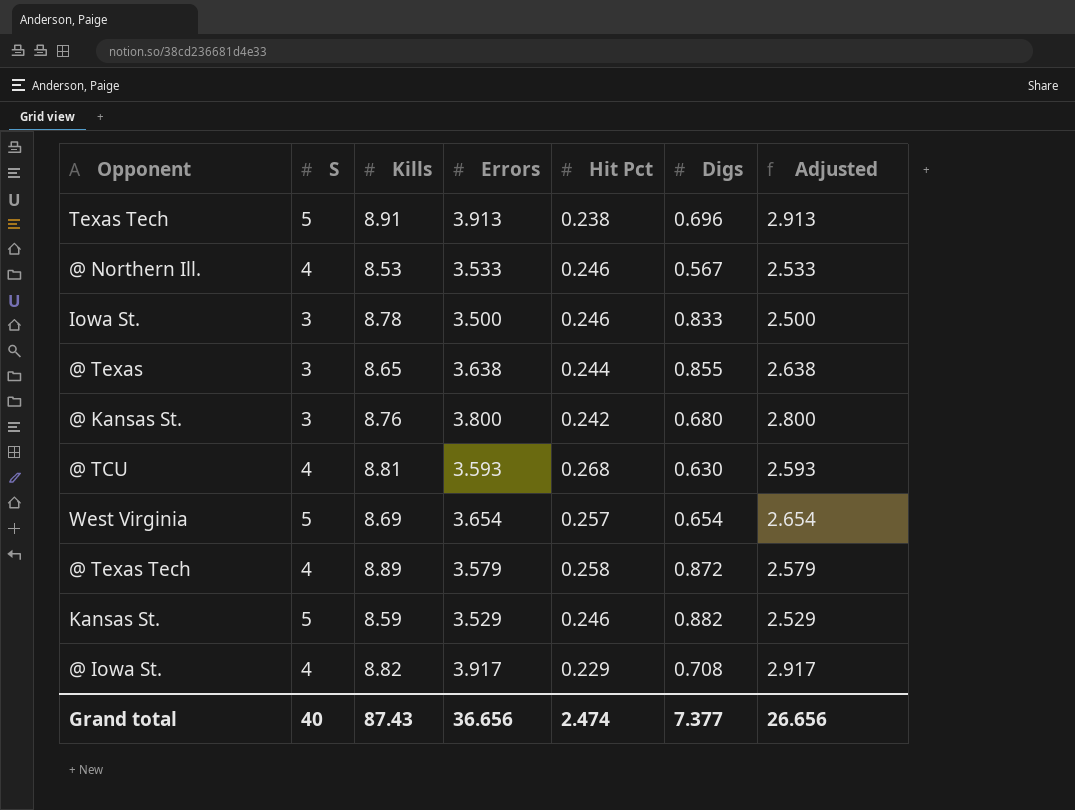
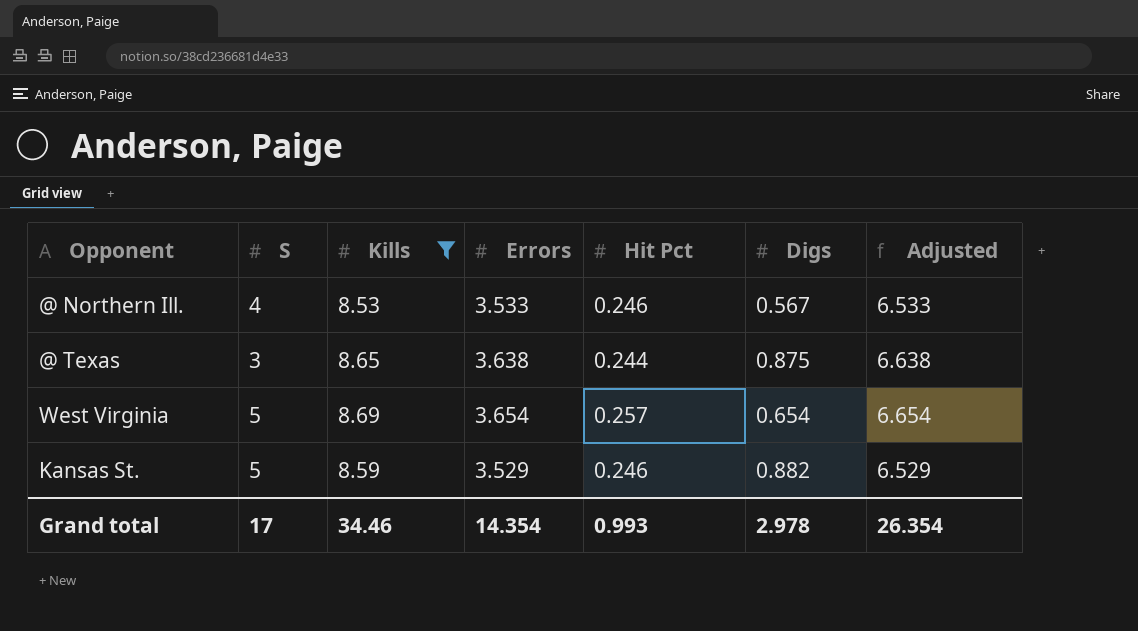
filter: none -> Kills <= 8.69
column Adjusted | formula: [Errors] - 1 -> [Errors] + 3
@ Texas | Digs: 0.855 -> 0.875
Grand total | S: 40 -> 17
Grand total | Kills: 87.43 -> 34.46
Grand total | Errors: 36.656 -> 14.354
Grand total | Hit Pct: 2.474 -> 0.993
Grand total | Digs: 7.377 -> 2.978
Grand total | Adjusted: 26.656 -> 26.354

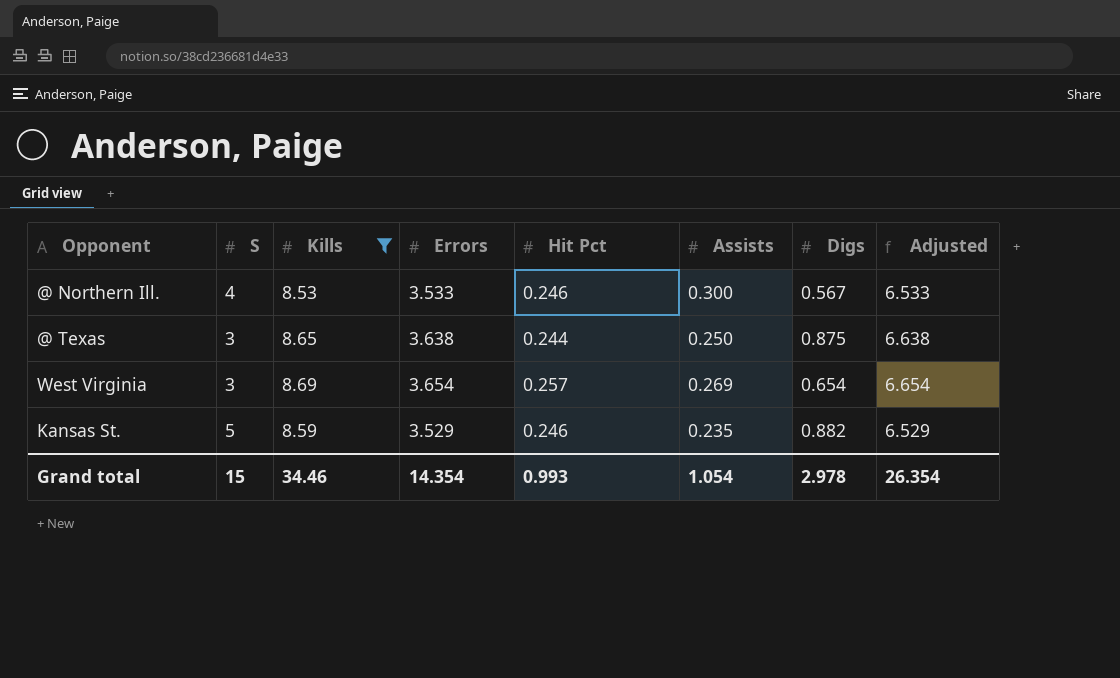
column Assists | position: none -> 6
West Virginia | S: 5 -> 3
Grand total | S: 17 -> 15

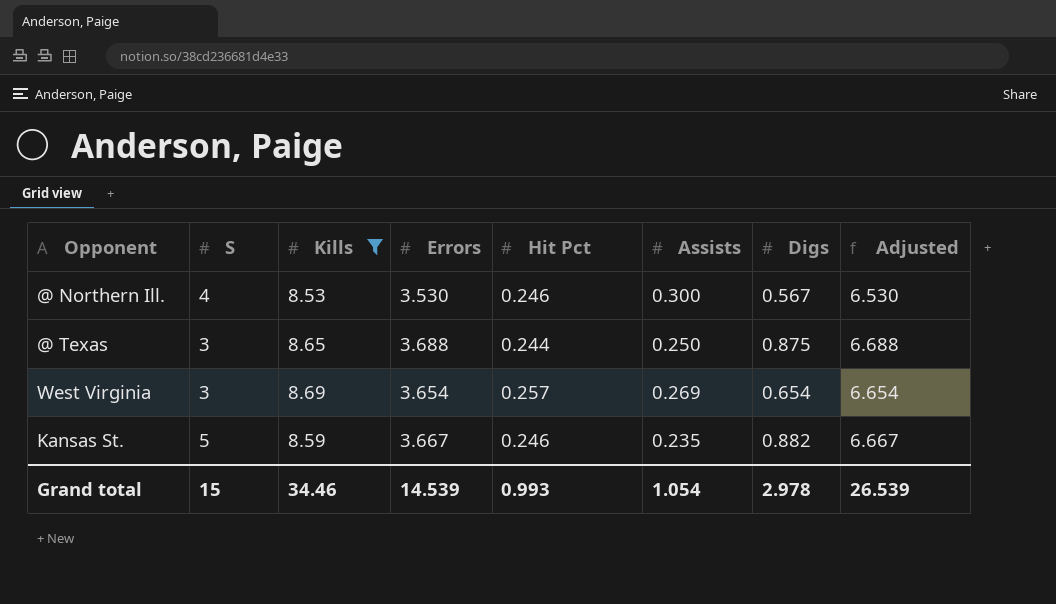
@ Northern Ill. | Errors: 3.533 -> 3.530
@ Northern Ill. | Adjusted: 6.533 -> 6.530
@ Texas | Errors: 3.638 -> 3.688
@ Texas | Adjusted: 6.638 -> 6.688
Kansas St. | Errors: 3.529 -> 3.667
Kansas St. | Adjusted: 6.529 -> 6.667
Grand total | Errors: 14.354 -> 14.539
Grand total | Adjusted: 26.354 -> 26.539

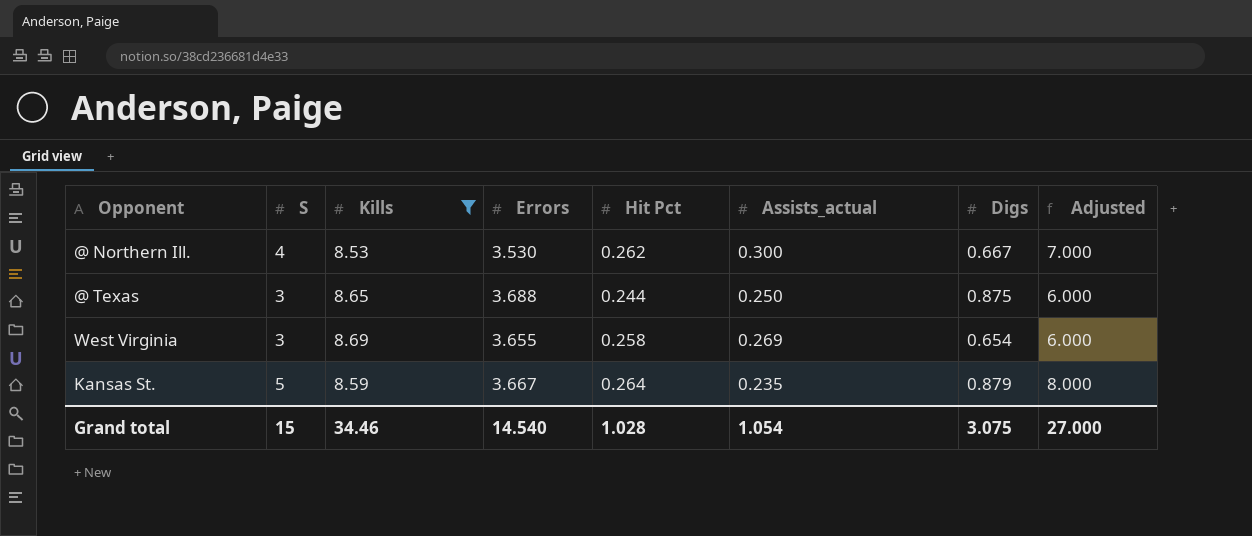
column name: Assists -> Assists_actual
column Adjusted | formula: [Errors] + 3 -> [S] + 3
@ Northern Ill. | Hit Pct: 0.246 -> 0.262
@ Northern Ill. | Digs: 0.567 -> 0.667
West Virginia | Errors: 3.654 -> 3.655
West Virginia | Hit Pct: 0.257 -> 0.258
Kansas St. | Hit Pct: 0.246 -> 0.264
Kansas St. | Digs: 0.882 -> 0.879
Grand total | Errors: 14.539 -> 14.540
Grand total | Hit Pct: 0.993 -> 1.028
Grand total | Digs: 2.978 -> 3.075
Grand total | Adjusted: 26.539 -> 27.000

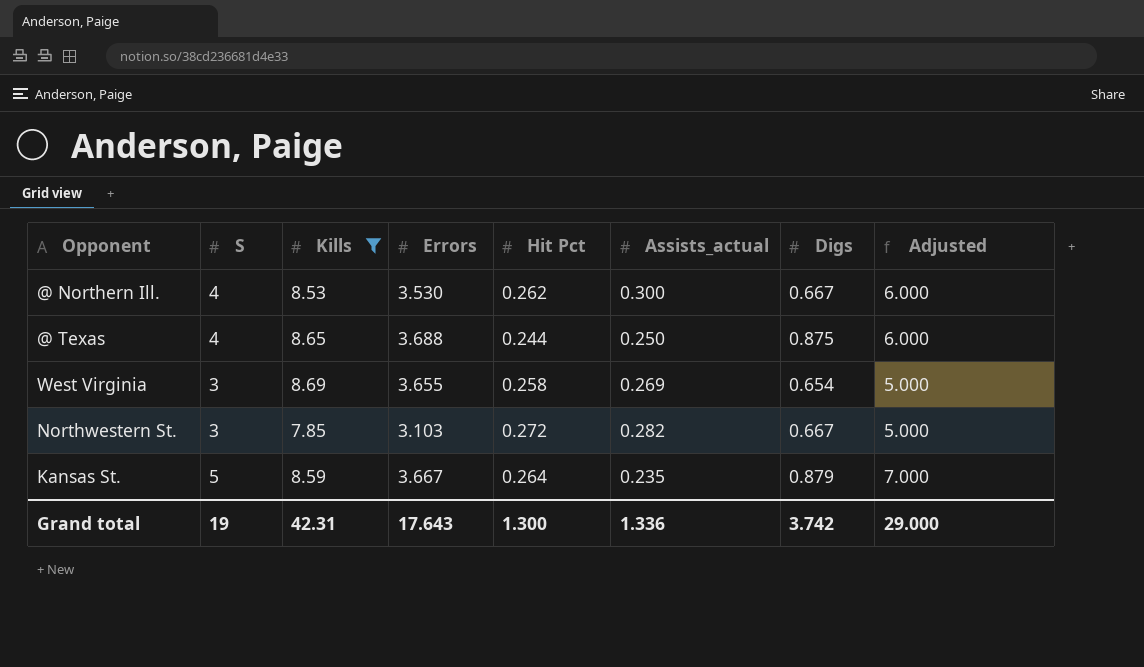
column Adjusted | formula: [S] + 3 -> [S] + 2
@ Texas | S: 3 -> 4
row Northwestern St.: none -> 3 | 7.85 | 3.103 | 0.272 | 0.282 | 0.667 | 5.000
Grand total | S: 15 -> 19
Grand total | Kills: 34.46 -> 42.31
Grand total | Errors: 14.540 -> 17.643
Grand total | Hit Pct: 1.028 -> 1.300
Grand total | Assists_actual: 1.054 -> 1.336
Grand total | Digs: 3.075 -> 3.742
Grand total | Adjusted: 27.000 -> 29.000

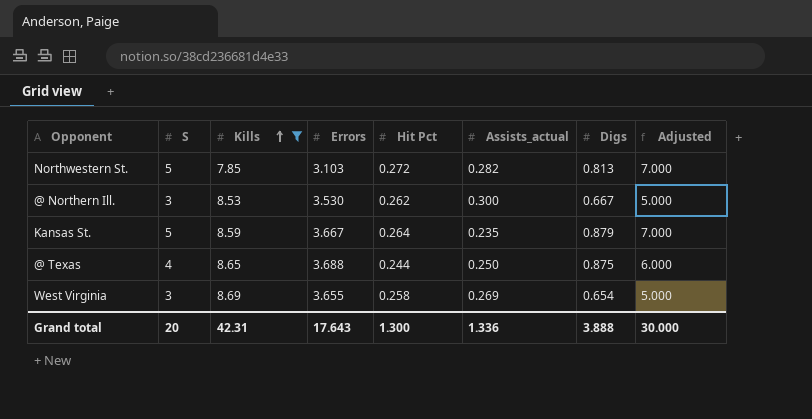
row order: none -> Kills ascending
Northwestern St. | S: 3 -> 5
Northwestern St. | Digs: 0.667 -> 0.813
Northwestern St. | Adjusted: 5.000 -> 7.000
@ Northern Ill. | S: 4 -> 3
@ Northern Ill. | Adjusted: 6.000 -> 5.000
Grand total | S: 19 -> 20
Grand total | Digs: 3.742 -> 3.888
Grand total | Adjusted: 29.000 -> 30.000

